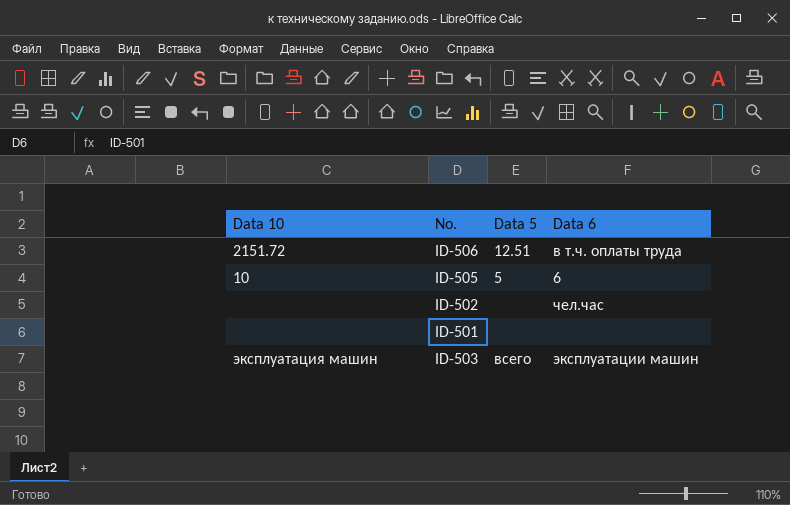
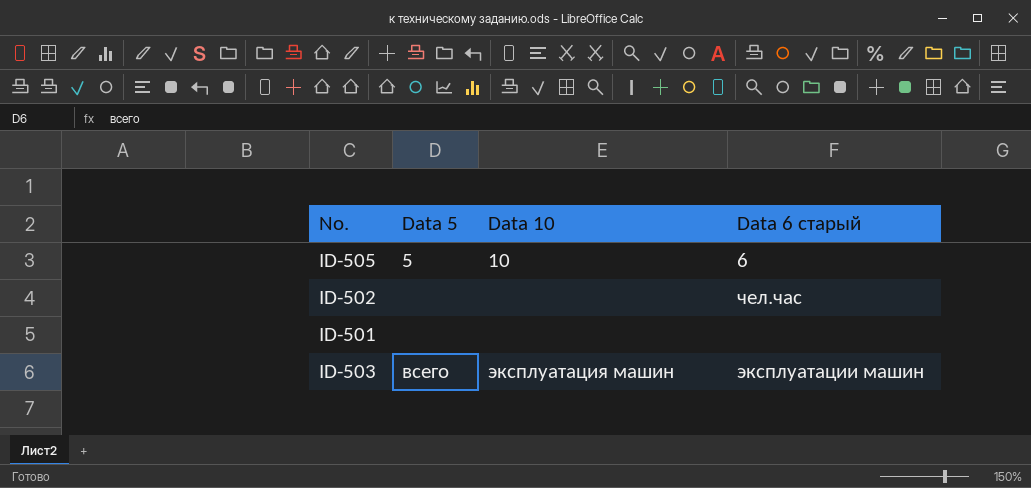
column Data 10 | position: 1 -> 3
column name: Data 6 -> Data 6 старый
row ID-506: 2151.72 | 12.51 | в т.ч. оплаты труда -> none

